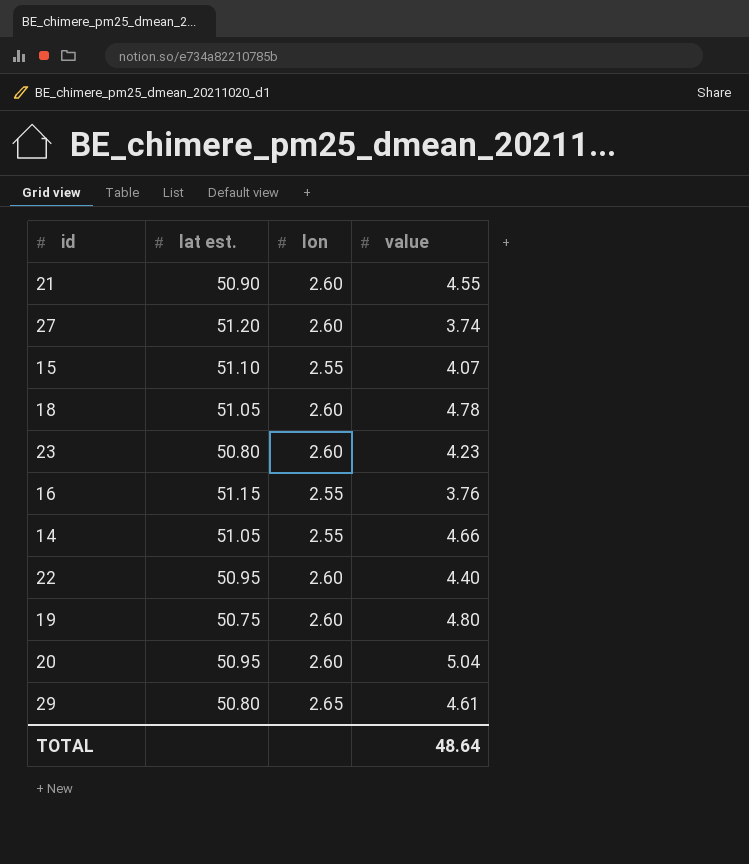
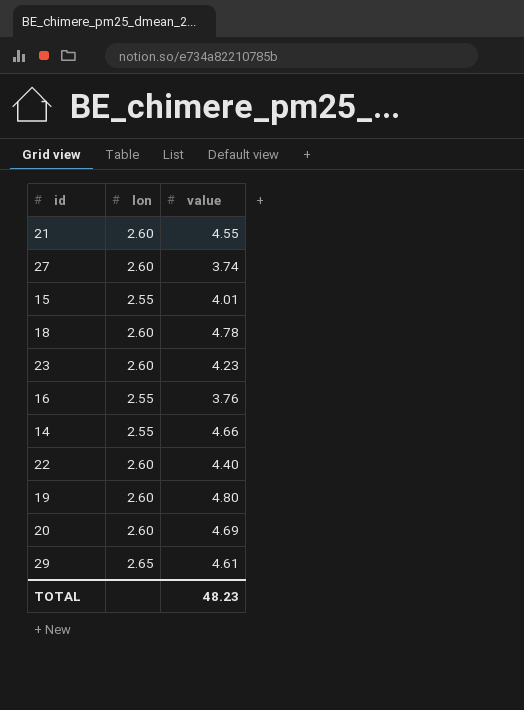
column lat est. | position: 2 -> none
15 | value: 4.07 -> 4.01
20 | value: 5.04 -> 4.69
TOTAL | value: 48.64 -> 48.23

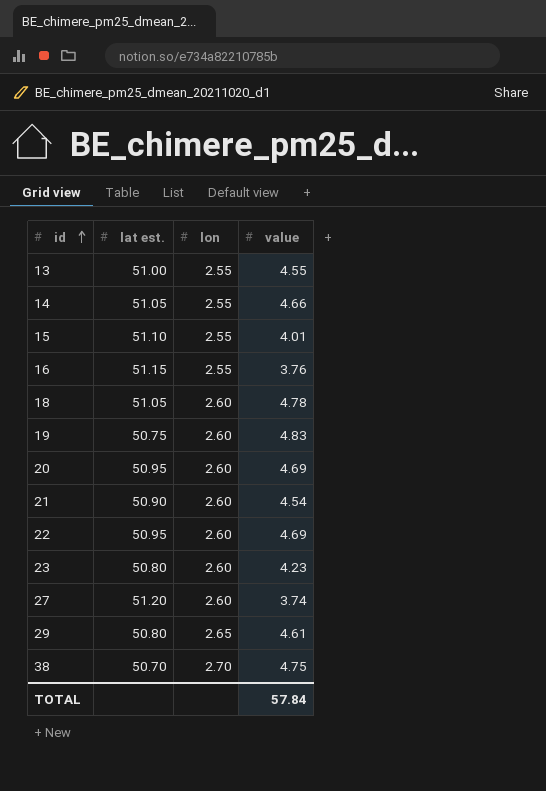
row order: none -> id ascending
column lat est. | position: none -> 2
row 13: none -> 51.00 | 2.55 | 4.55
19 | value: 4.80 -> 4.83
21 | value: 4.55 -> 4.54
22 | value: 4.40 -> 4.69
row 38: none -> 50.70 | 2.70 | 4.75
TOTAL | value: 48.23 -> 57.84

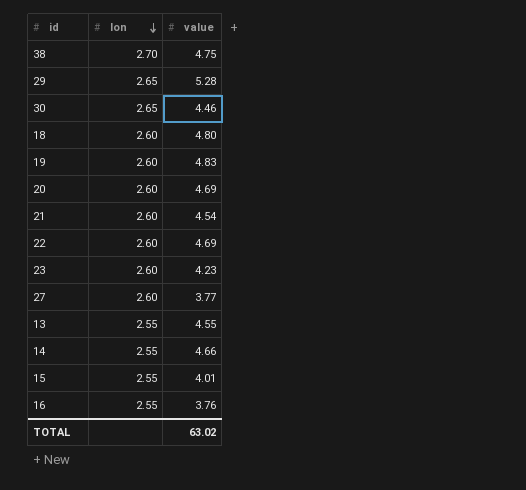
row order: id ascending -> lon descending
column lat est. | position: 2 -> none
29 | value: 4.61 -> 5.28
row 30: none -> 2.65 | 4.46
18 | value: 4.78 -> 4.80
27 | value: 3.74 -> 3.77
TOTAL | value: 57.84 -> 63.02

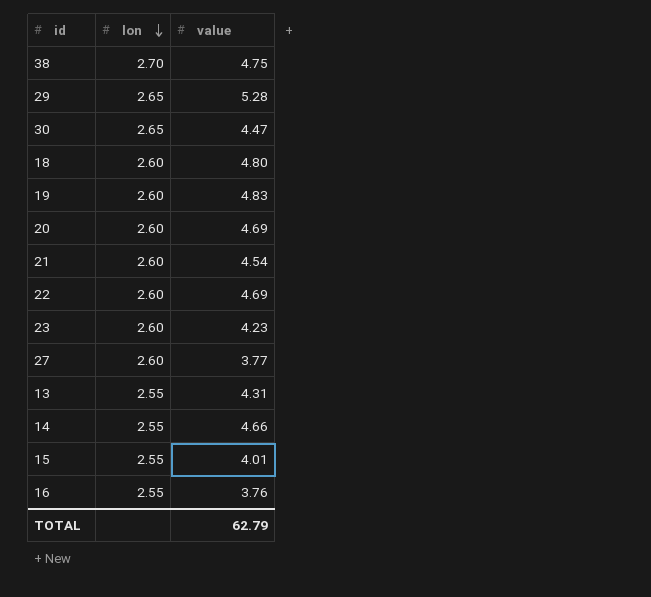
30 | value: 4.46 -> 4.47
13 | value: 4.55 -> 4.31
TOTAL | value: 63.02 -> 62.79

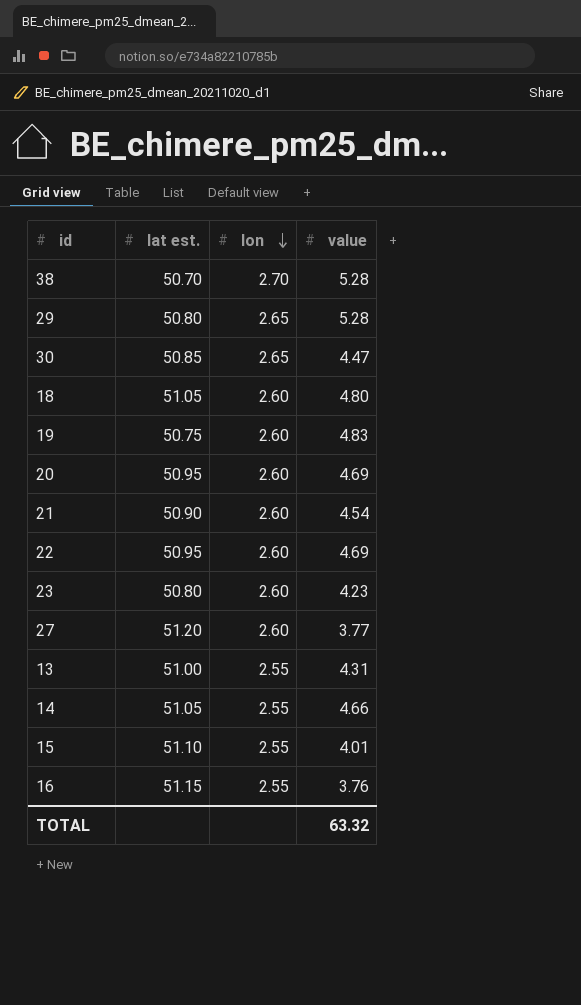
column lat est. | position: none -> 2
38 | value: 4.75 -> 5.28
TOTAL | value: 62.79 -> 63.32

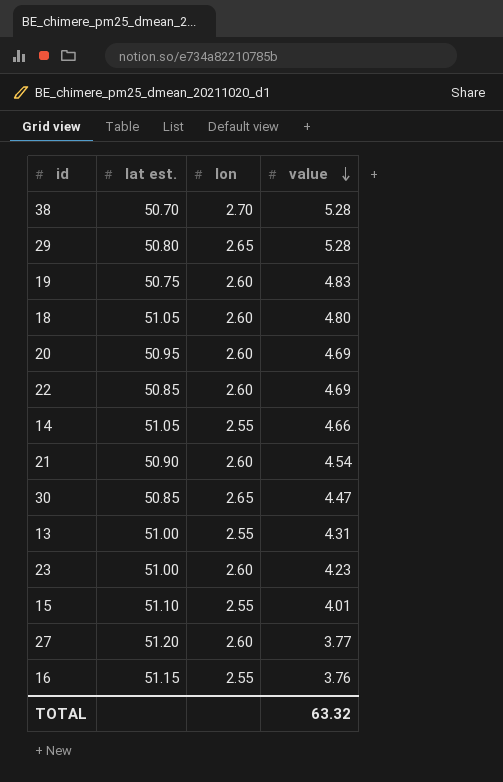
row order: lon descending -> value descending
22 | lat est.: 50.95 -> 50.85
23 | lat est.: 50.80 -> 51.00

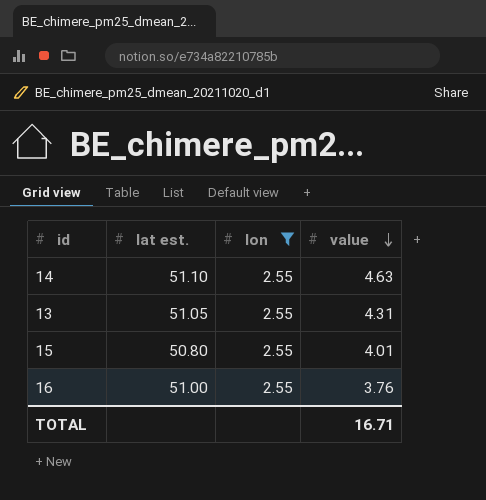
filter: none -> lon = 2.55
14 | lat est.: 51.05 -> 51.10
14 | value: 4.66 -> 4.63
13 | lat est.: 51.00 -> 51.05
15 | lat est.: 51.10 -> 50.80
16 | lat est.: 51.15 -> 51.00
TOTAL | value: 63.32 -> 16.71

